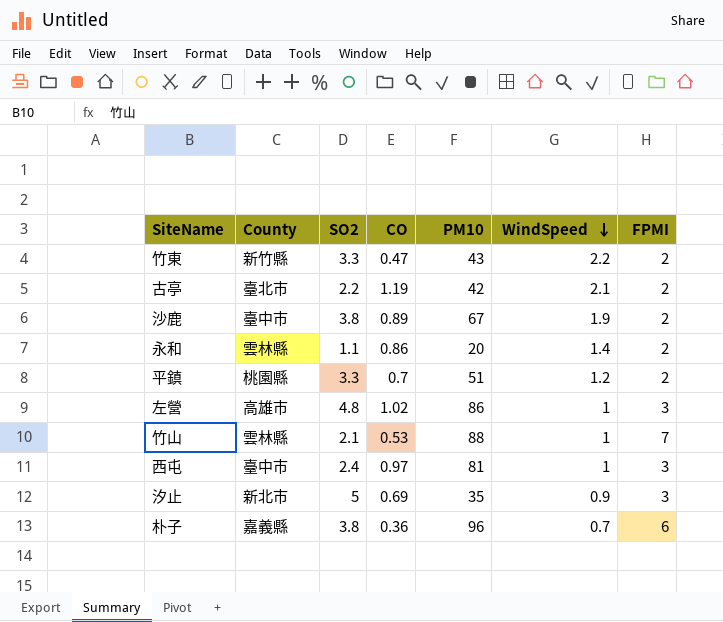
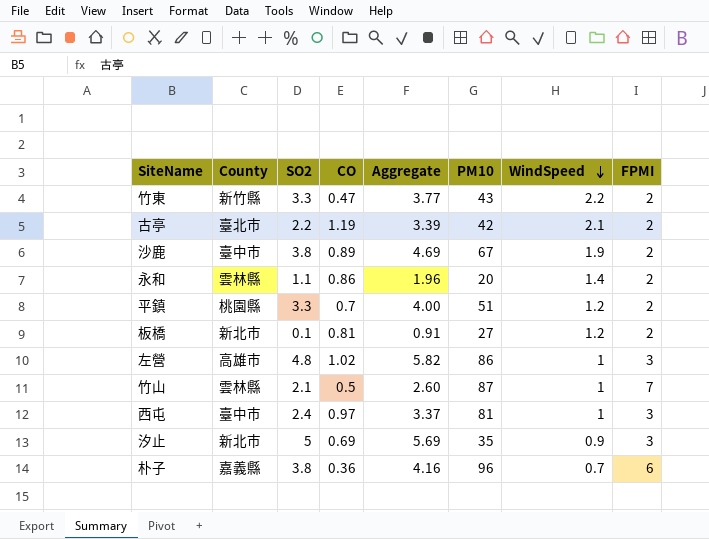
column Aggregate | formula: none -> [SO2] + [CO]
row 板橋: none -> 新北市 | 0.1 | 0.81 | 0.91 | 27 | 1.2 | 2
竹山 | CO: 0.53 -> 0.5
竹山 | PM10: 88 -> 87

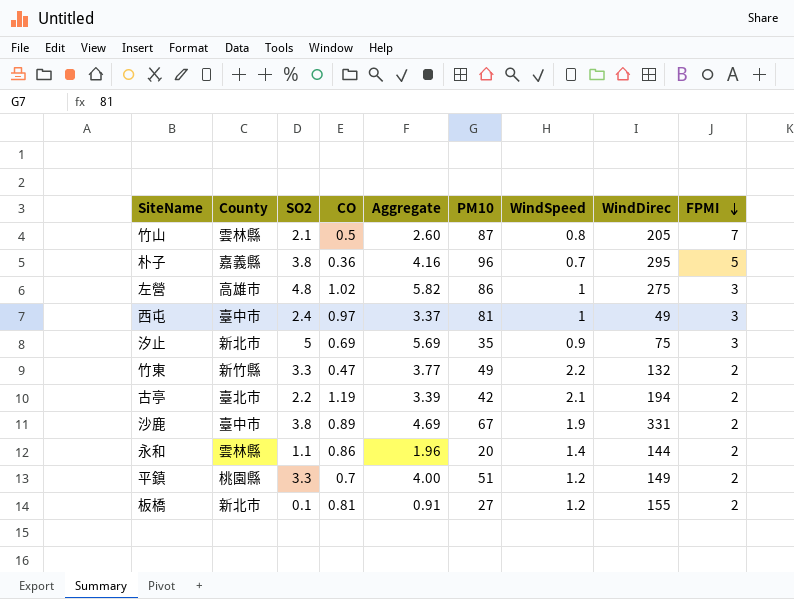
row order: WindSpeed descending -> FPMI descending
column WindDirec | position: none -> 8
竹山 | WindSpeed: 1 -> 0.8
朴子 | FPMI: 6 -> 5
竹東 | PM10: 43 -> 49

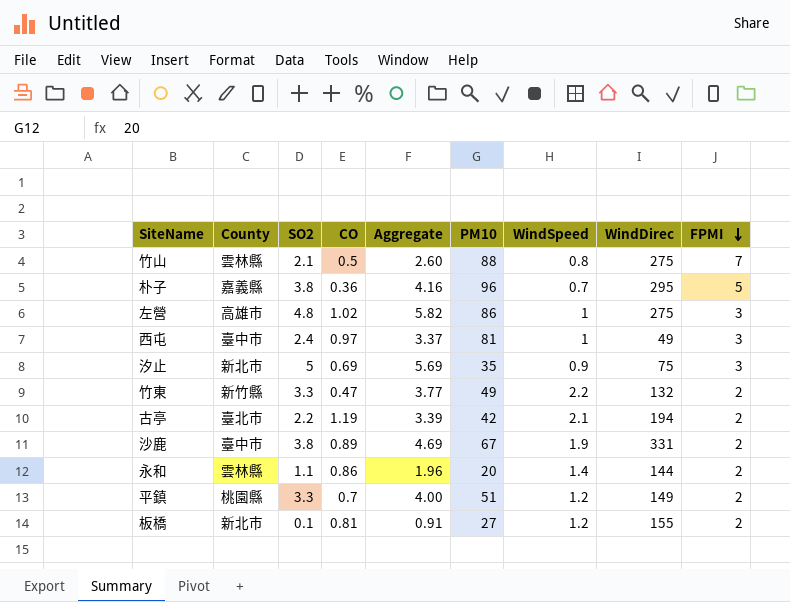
竹山 | PM10: 87 -> 88
竹山 | WindDirec: 205 -> 275

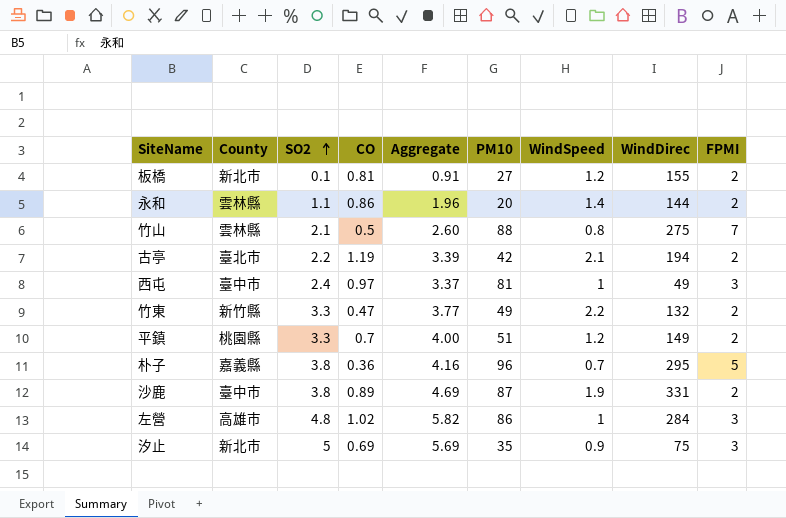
row order: FPMI descending -> SO2 ascending
沙鹿 | PM10: 67 -> 87
左營 | WindDirec: 275 -> 284

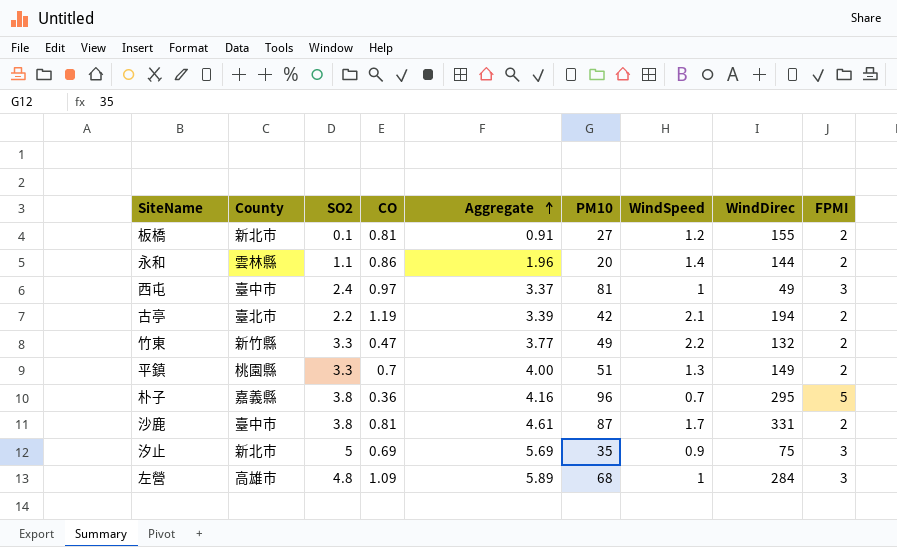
row order: SO2 ascending -> Aggregate ascending
row 竹山: 雲林縣 | 2.1 | 0.5 | 2.60 | 88 | 0.8 | 275 | 7 -> none
平鎮 | WindSpeed: 1.2 -> 1.3
沙鹿 | CO: 0.89 -> 0.81
沙鹿 | Aggregate: 4.69 -> 4.61
沙鹿 | WindSpeed: 1.9 -> 1.7
左營 | CO: 1.02 -> 1.09
左營 | Aggregate: 5.82 -> 5.89
左營 | PM10: 86 -> 68

